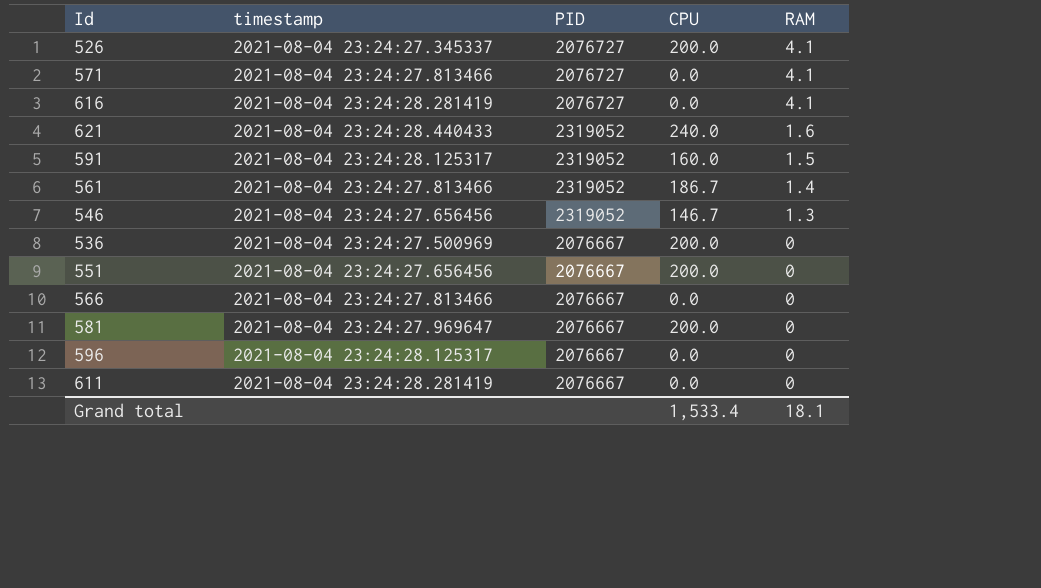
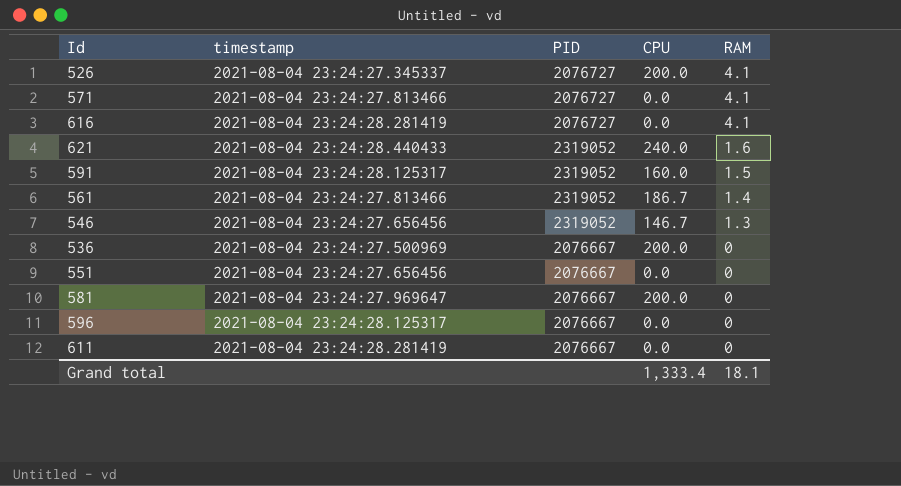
row 566: 2021-08-04 23:24:27.813466 | 2076667 | 0.0 | 0 -> none
551 | CPU: 200.0 -> 0.0
Grand total | CPU: 1,533.4 -> 1,333.4

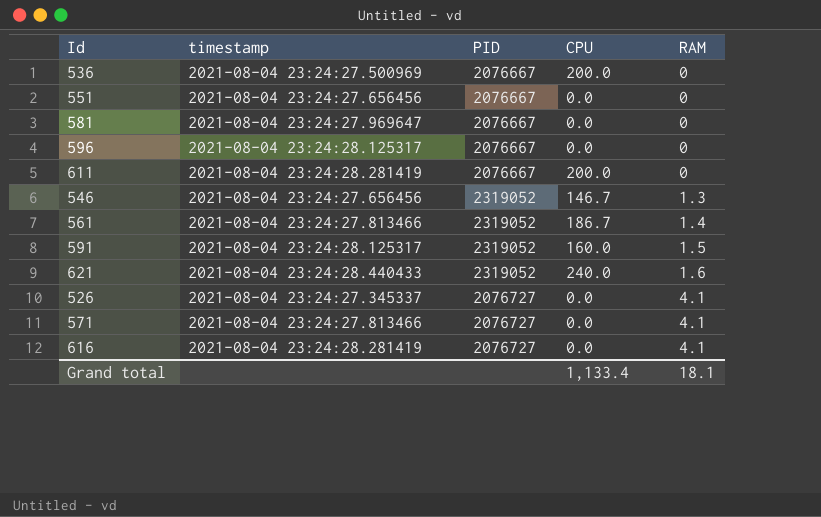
row order: RAM descending -> RAM ascending
581 | CPU: 200.0 -> 0.0
611 | CPU: 0.0 -> 200.0
526 | CPU: 200.0 -> 0.0
Grand total | CPU: 1,333.4 -> 1,133.4

